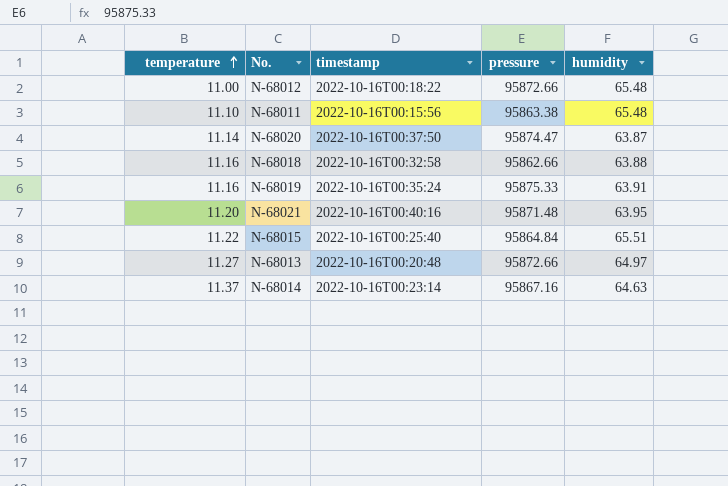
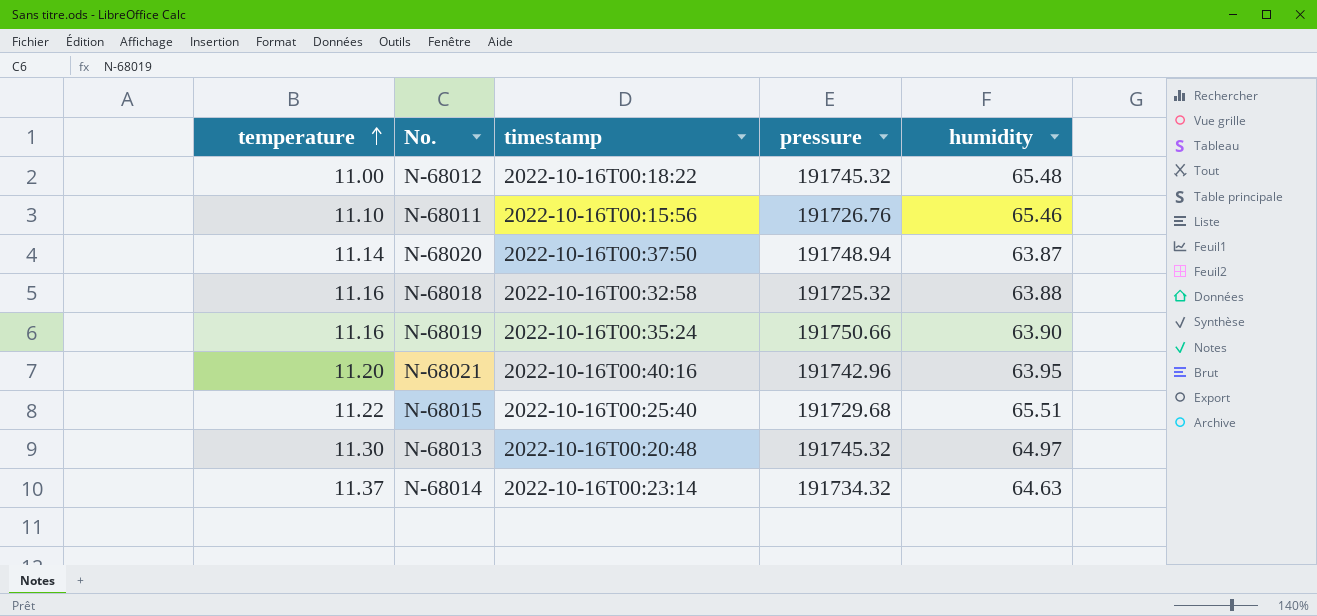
N-68012 | pressure: 95872.66 -> 191745.32
N-68011 | pressure: 95863.38 -> 191726.76
N-68011 | humidity: 65.48 -> 65.46
N-68020 | pressure: 95874.47 -> 191748.94
N-68018 | pressure: 95862.66 -> 191725.32
N-68019 | pressure: 95875.33 -> 191750.66
N-68019 | humidity: 63.91 -> 63.90
N-68021 | pressure: 95871.48 -> 191742.96
N-68015 | pressure: 95864.84 -> 191729.68
N-68013 | temperature: 11.27 -> 11.30
N-68013 | pressure: 95872.66 -> 191745.32
N-68014 | pressure: 95867.16 -> 191734.32

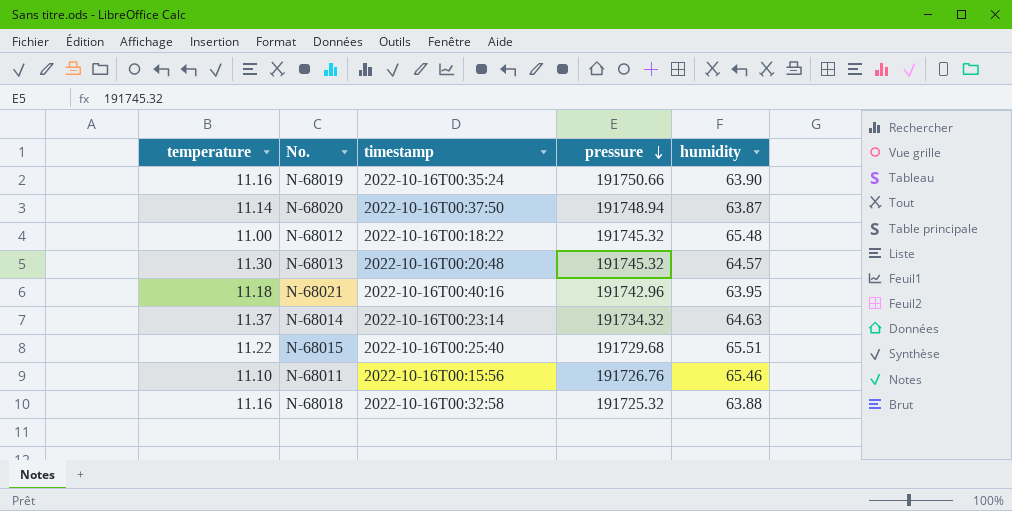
row order: temperature ascending -> pressure descending
N-68013 | humidity: 64.97 -> 64.57
N-68021 | temperature: 11.20 -> 11.18

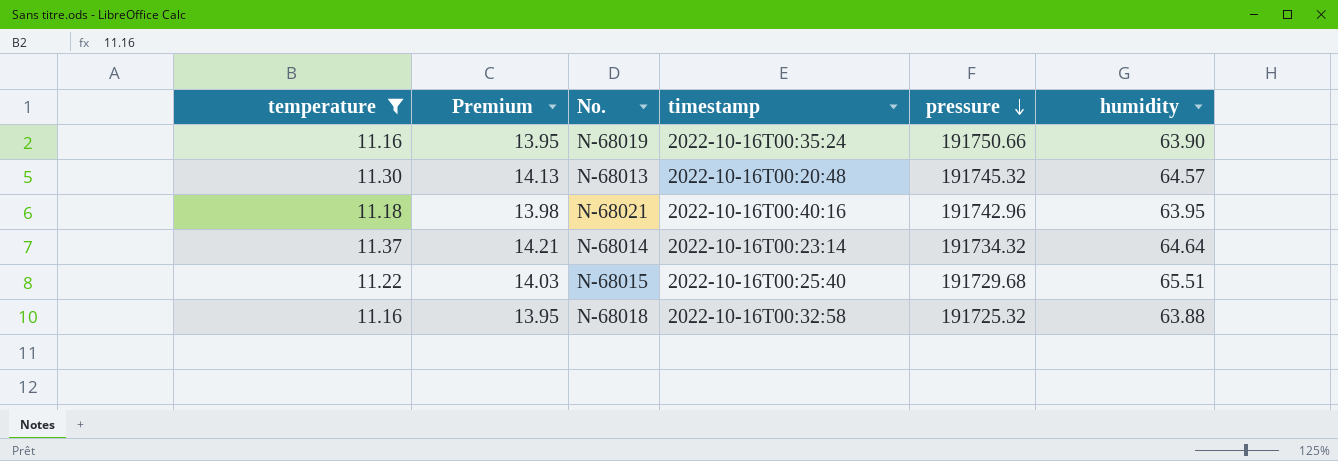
filter: none -> temperature >= 11.16
column Premium | formula: none -> [temperature] * 1.25
N-68014 | humidity: 64.63 -> 64.64

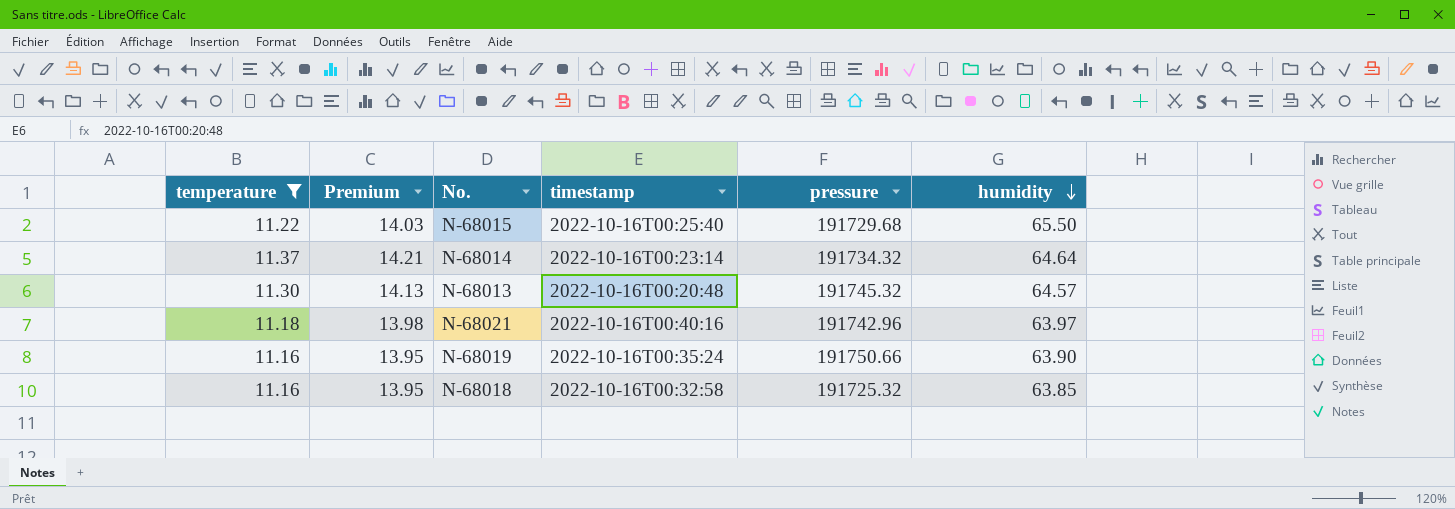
row order: pressure descending -> humidity descending
N-68015 | humidity: 65.51 -> 65.50
N-68021 | humidity: 63.95 -> 63.97
N-68018 | humidity: 63.88 -> 63.85

